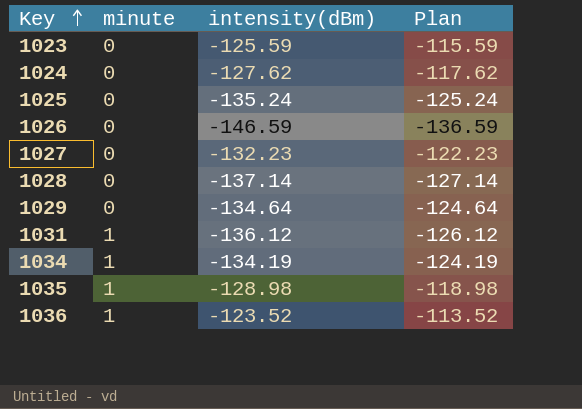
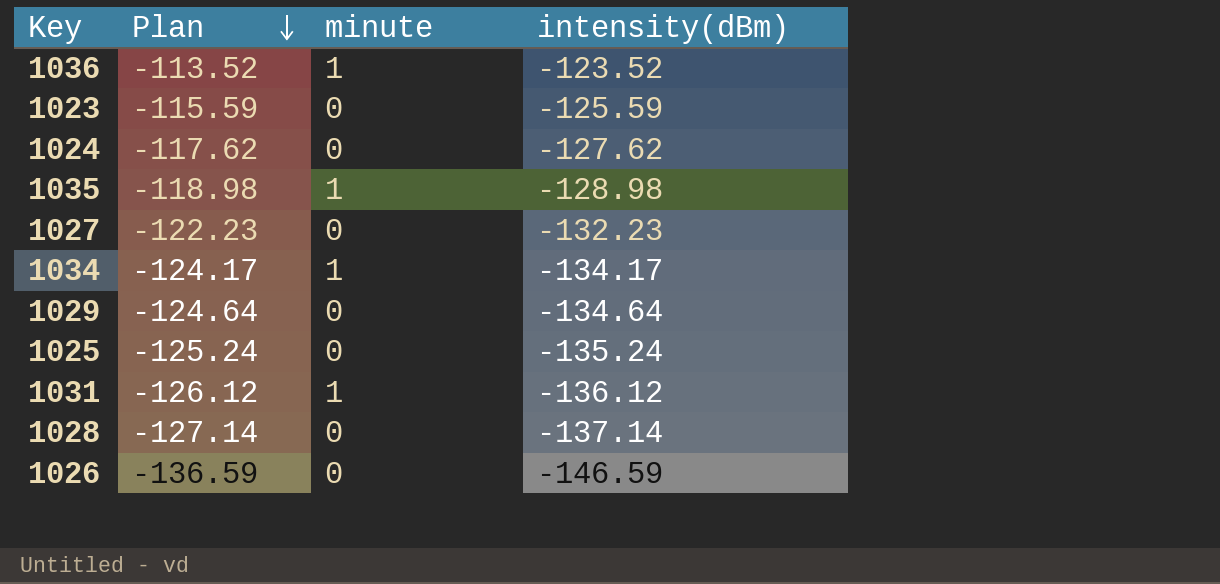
row order: Key ascending -> Plan descending
column Plan | position: 4 -> 2
1034 | Plan: -124.19 -> -124.17
1034 | intensity(dBm): -134.19 -> -134.17

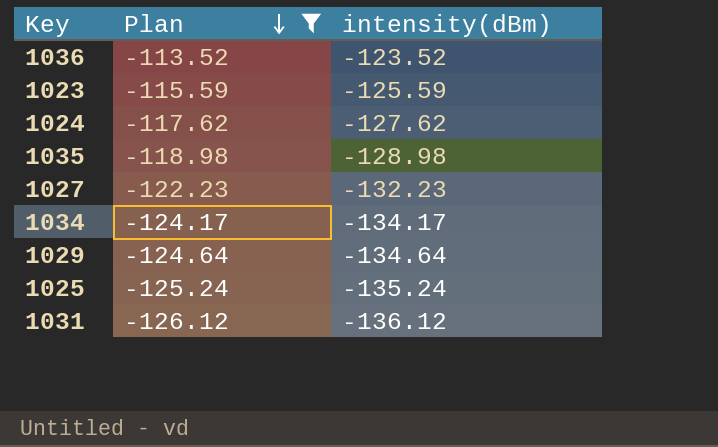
filter: none -> Plan >= -126.12
column minute | position: 3 -> none

